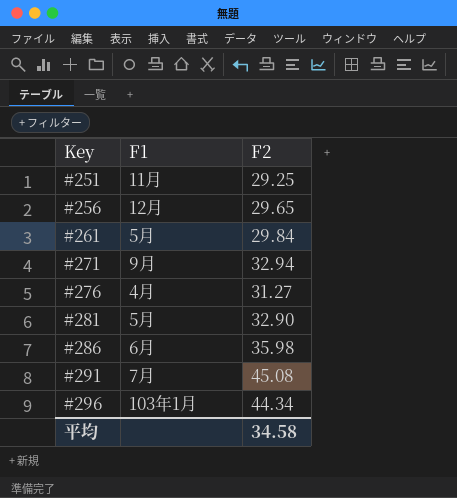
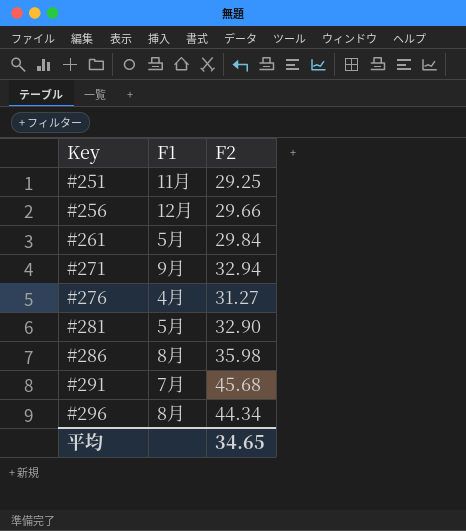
#256 | F2: 29.65 -> 29.66
#286 | F1: 6月 -> 8月
#291 | F2: 45.08 -> 45.68
#296 | F1: 103年1月 -> 8月
平均 | F2: 34.58 -> 34.65

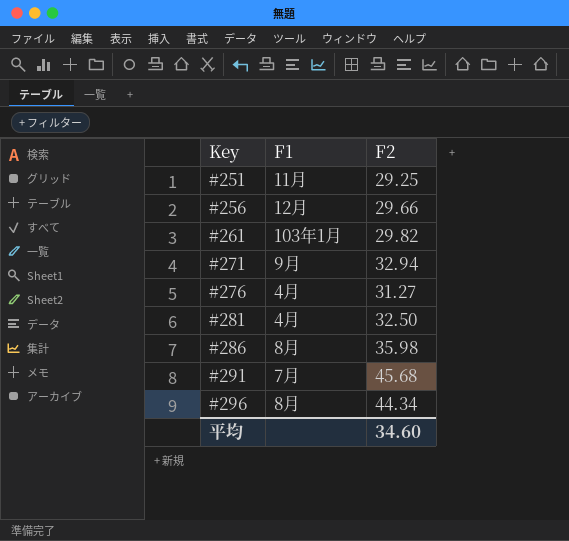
#261 | F1: 5月 -> 103年1月
#261 | F2: 29.84 -> 29.82
#281 | F1: 5月 -> 4月
#281 | F2: 32.90 -> 32.50
平均 | F2: 34.65 -> 34.60

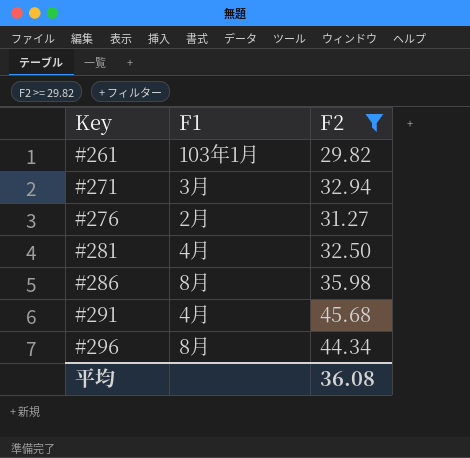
filter: none -> F2 >= 29.82
#271 | F1: 9月 -> 3月
#276 | F1: 4月 -> 2月
#291 | F1: 7月 -> 4月
平均 | F2: 34.60 -> 36.08

